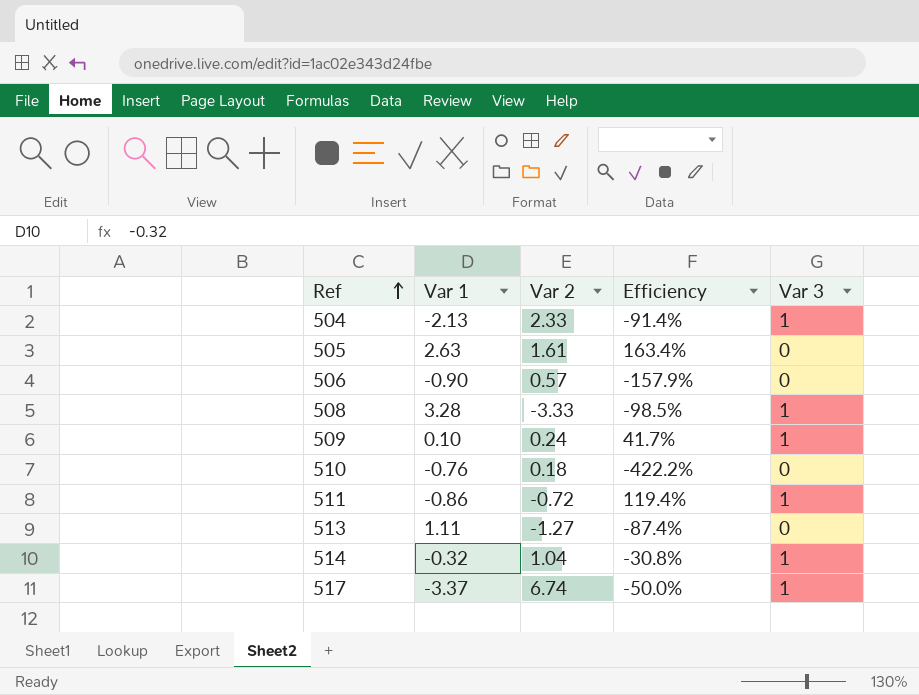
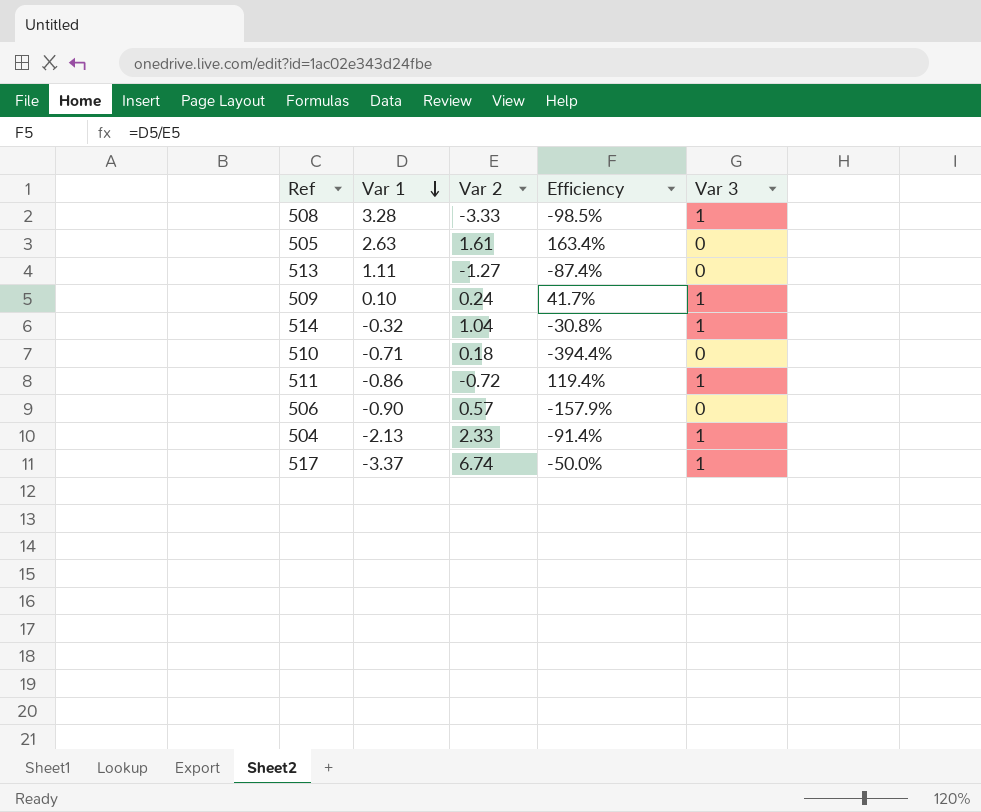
row order: Ref ascending -> Var 1 descending
510 | Var 1: -0.76 -> -0.71
510 | Efficiency: -422.2% -> -394.4%

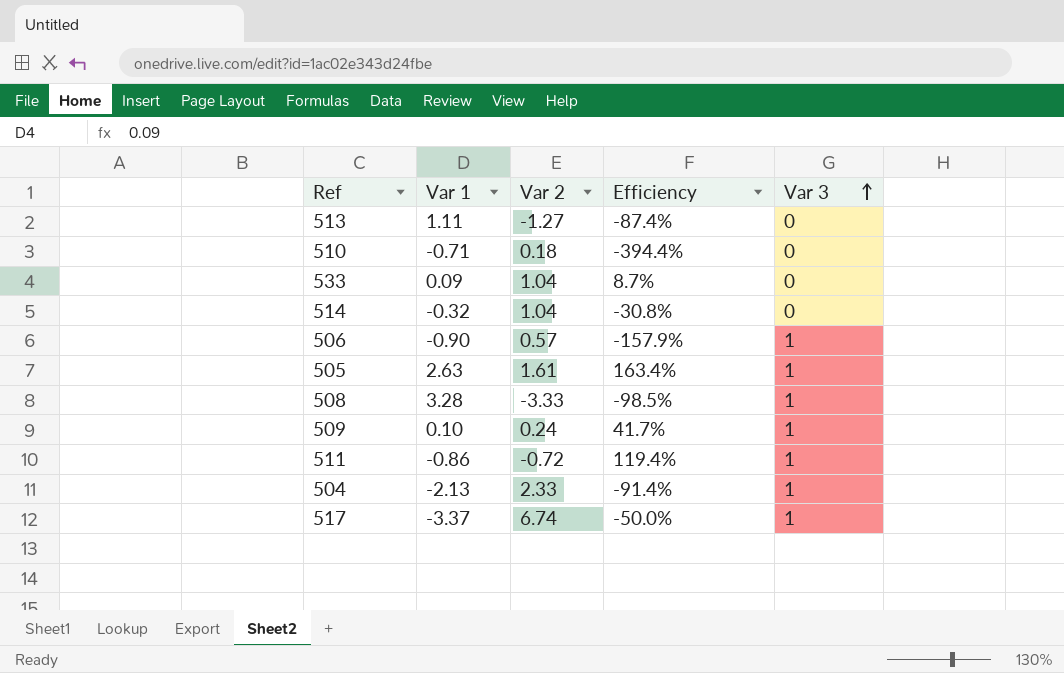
row order: Var 1 descending -> Var 3 ascending
row 533: none -> 0.09 | 1.04 | 8.7% | 0
514 | Var 3: 1 -> 0
506 | Var 3: 0 -> 1
505 | Var 3: 0 -> 1

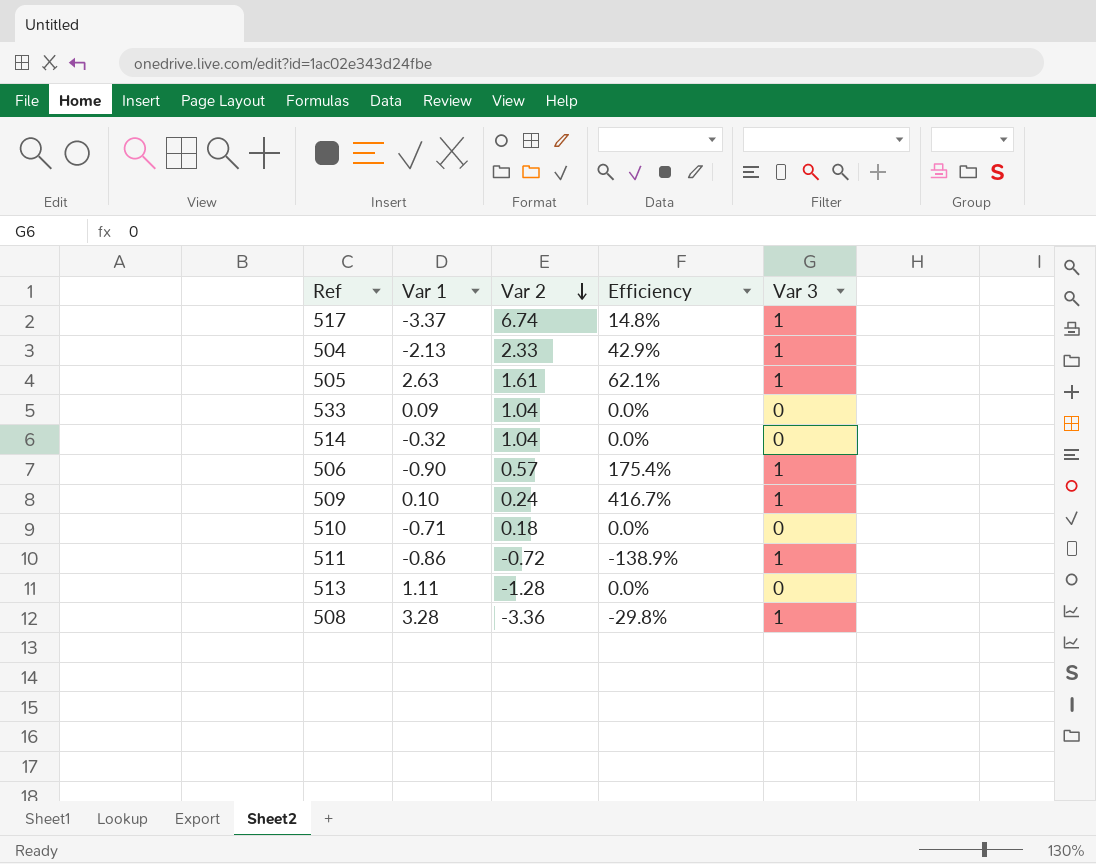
row order: Var 3 ascending -> Var 2 descending
column Efficiency | formula: [Var 1] / [Var 2] -> [Var 3] / [Var 2]
513 | Var 2: -1.27 -> -1.28
508 | Var 2: -3.33 -> -3.36

